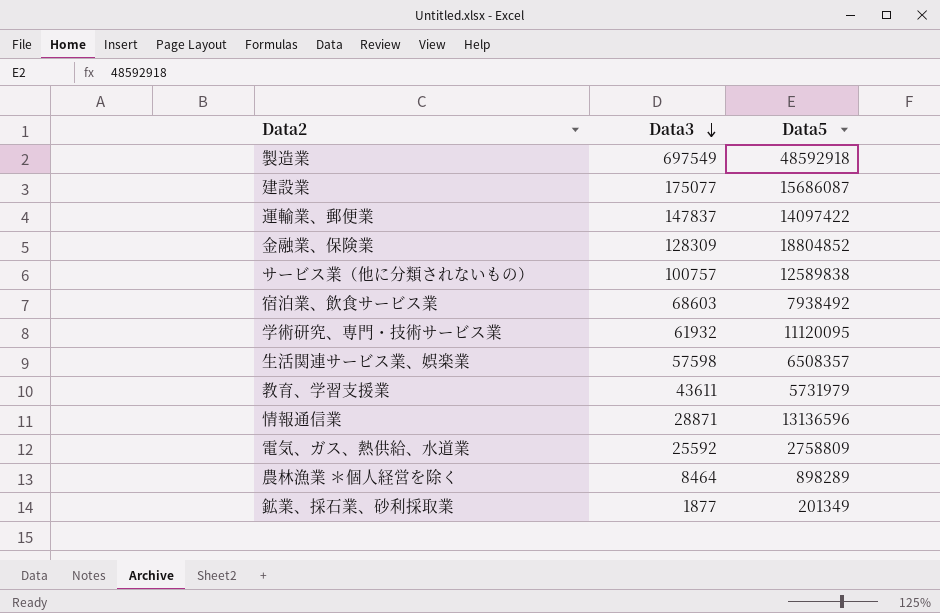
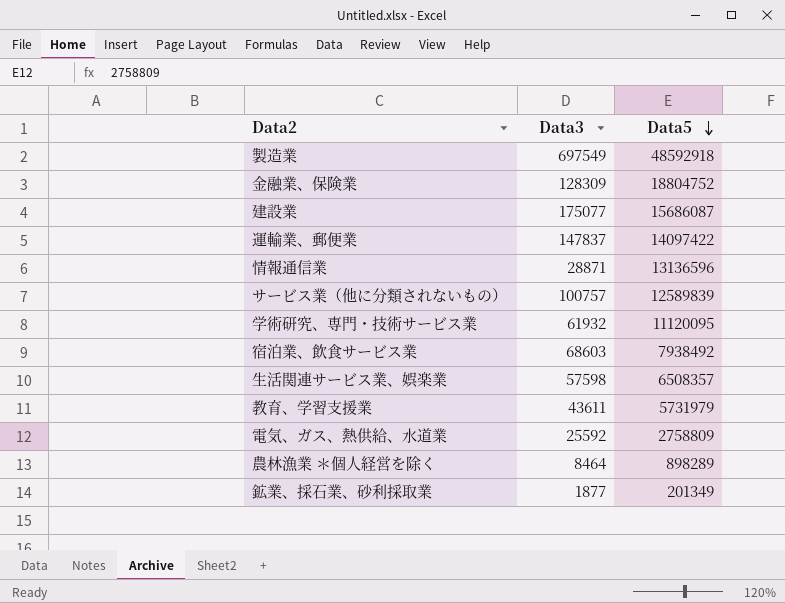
row order: Data3 descending -> Data5 descending
金融業、保険業 | Data5: 18804852 -> 18804752
サービス業（他に分類されないもの） | Data5: 12589838 -> 12589839

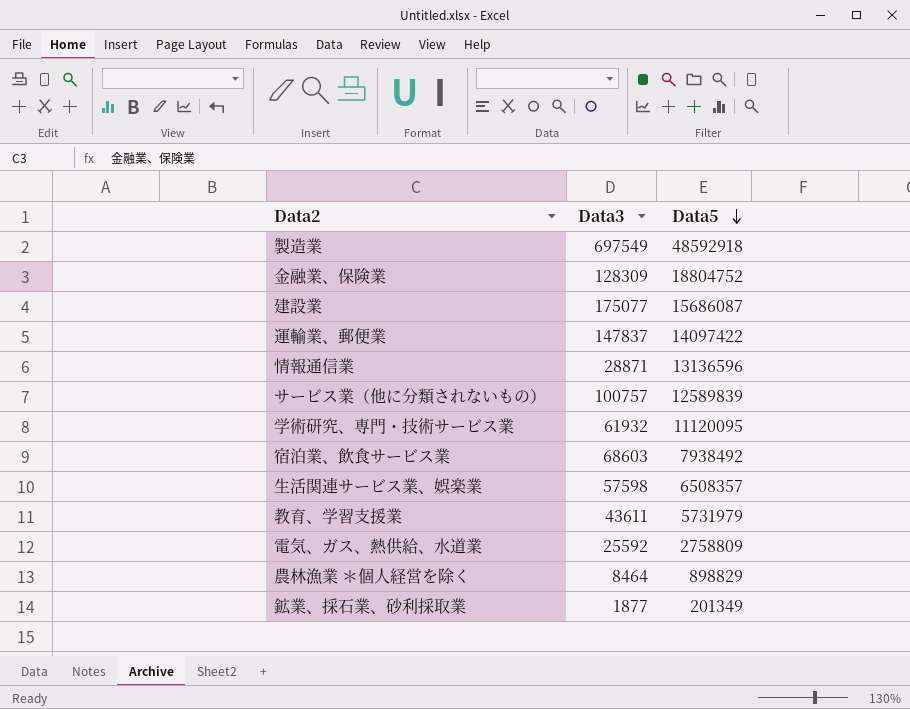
農林漁業 ＊個人経営を除く | Data5: 898289 -> 898829

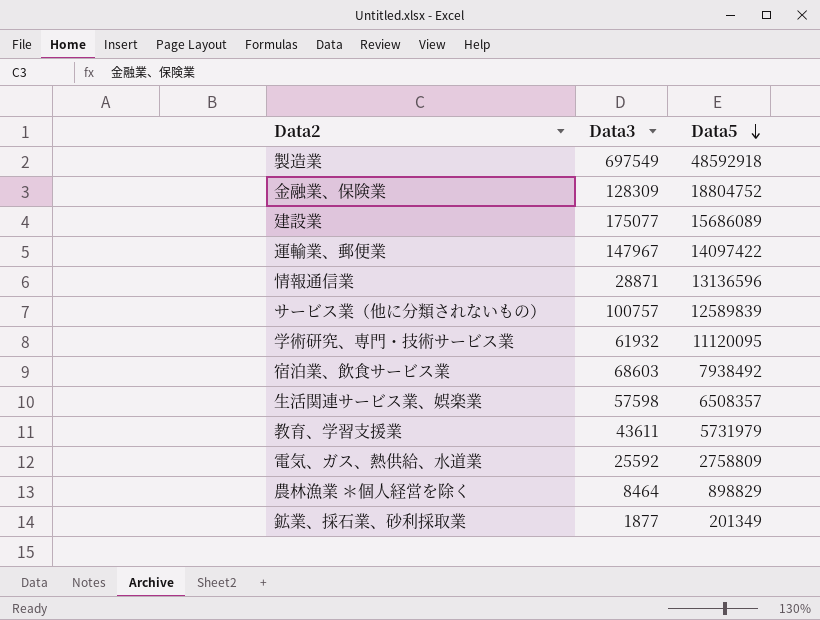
建設業 | Data5: 15686087 -> 15686089
運輸業、郵便業 | Data3: 147837 -> 147967

